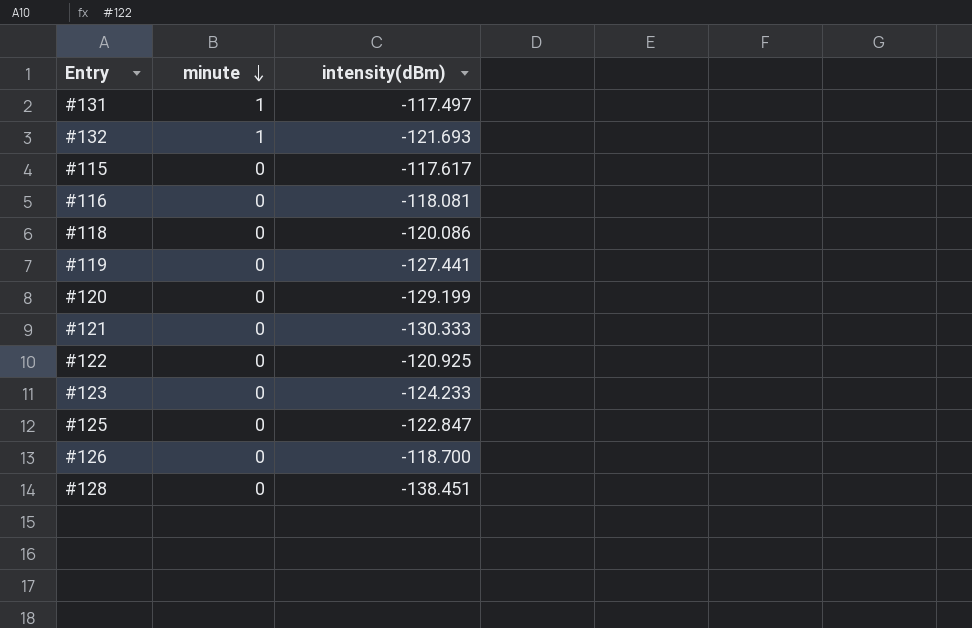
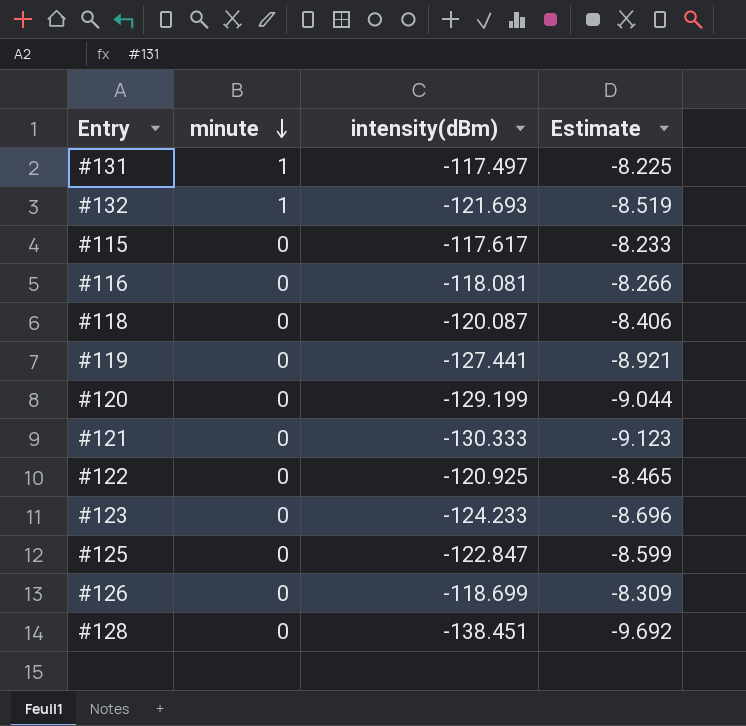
column Estimate | formula: none -> [intensity(dBm)] * 0.07
#118 | intensity(dBm): -120.086 -> -120.087
#126 | intensity(dBm): -118.700 -> -118.699

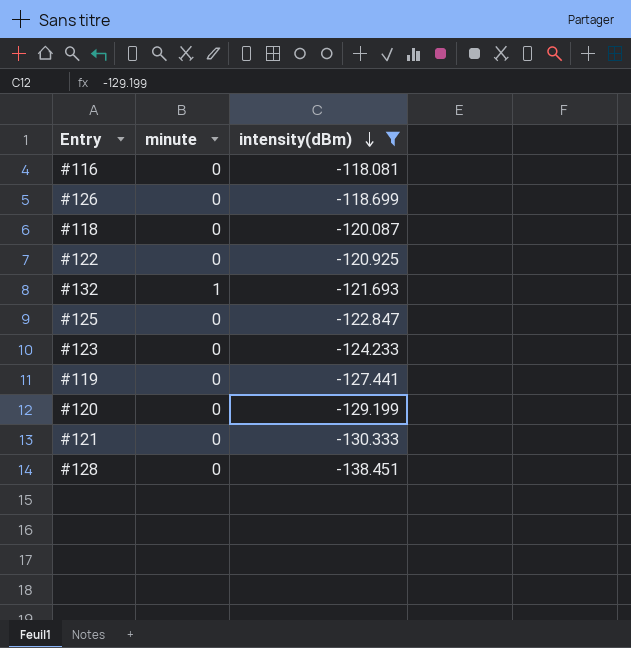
filter: none -> intensity(dBm) <= -118.081
row order: minute descending -> intensity(dBm) descending
column Estimate | formula: [intensity(dBm)] * 0.07 -> none

